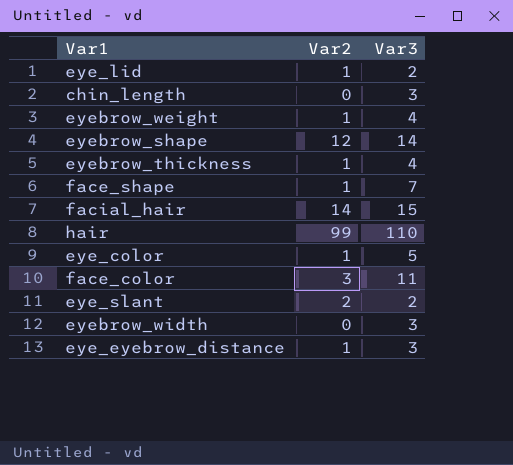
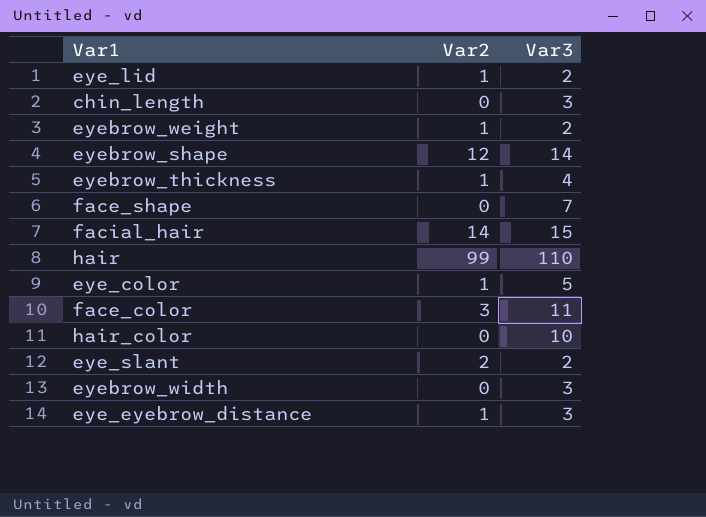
eyebrow_weight | Var3: 4 -> 2
face_shape | Var2: 1 -> 0
row hair_color: none -> 0 | 10

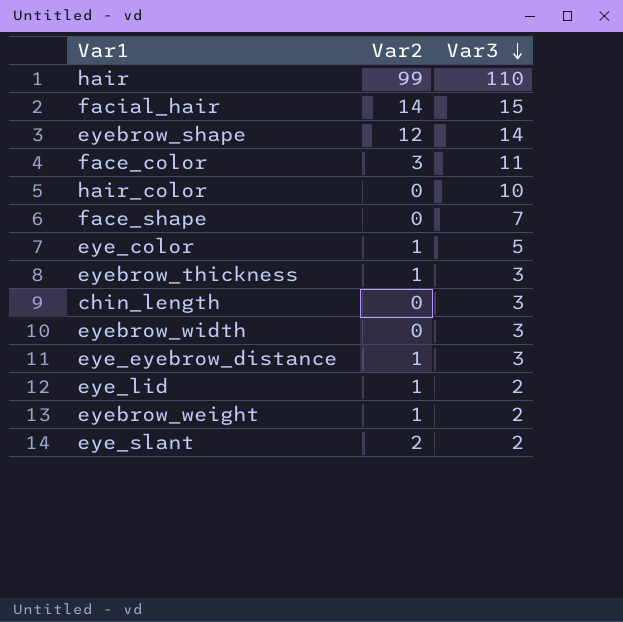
row order: none -> Var3 descending
eyebrow_thickness | Var3: 4 -> 3

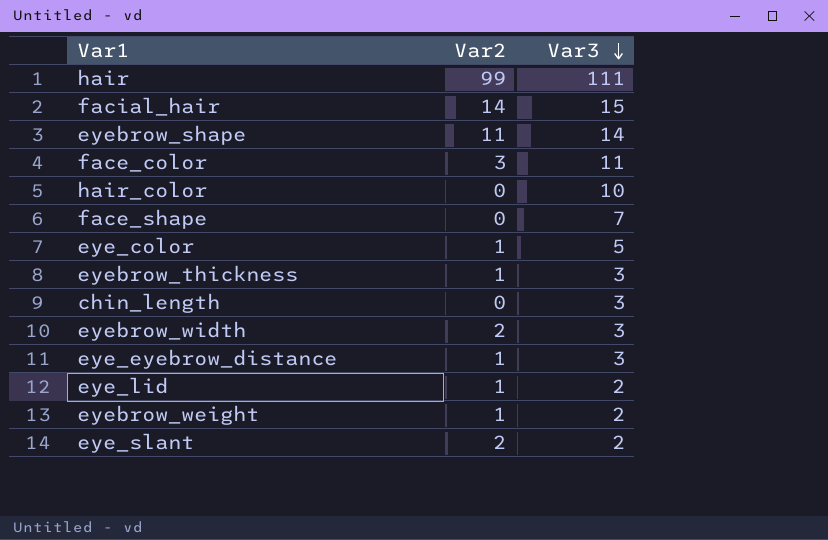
hair | Var3: 110 -> 111
eyebrow_shape | Var2: 12 -> 11
eyebrow_width | Var2: 0 -> 2

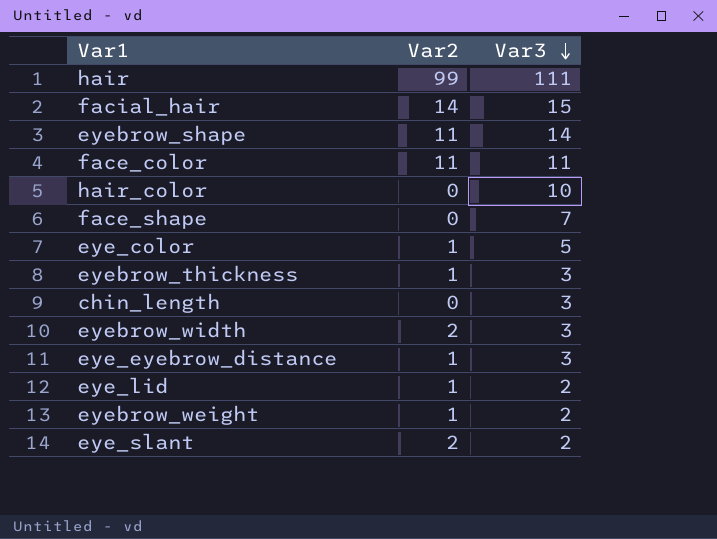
face_color | Var2: 3 -> 11

